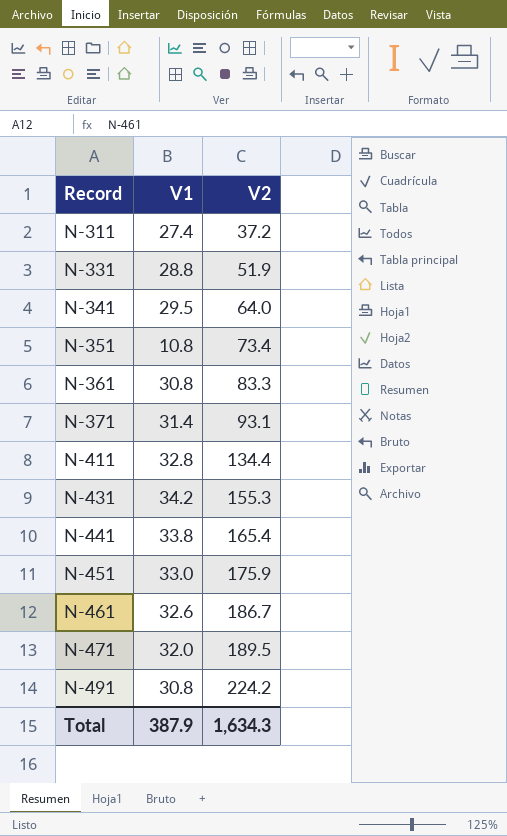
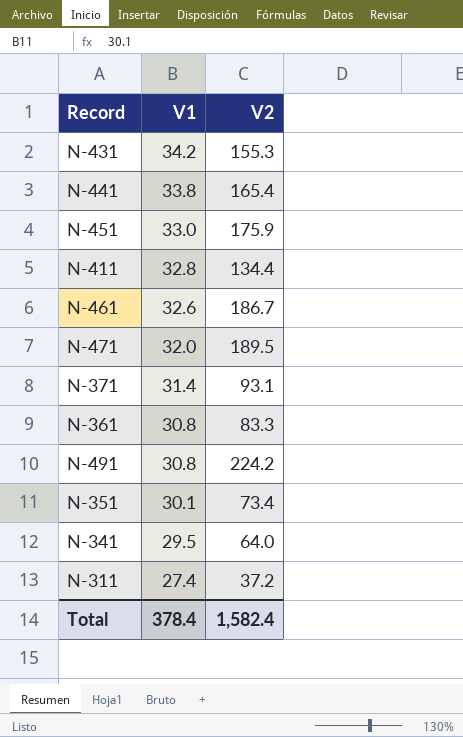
row order: Record ascending -> V1 descending
row N-331: 28.8 | 51.9 -> none
N-351 | V1: 10.8 -> 30.1
Total | V1: 387.9 -> 378.4
Total | V2: 1,634.3 -> 1,582.4

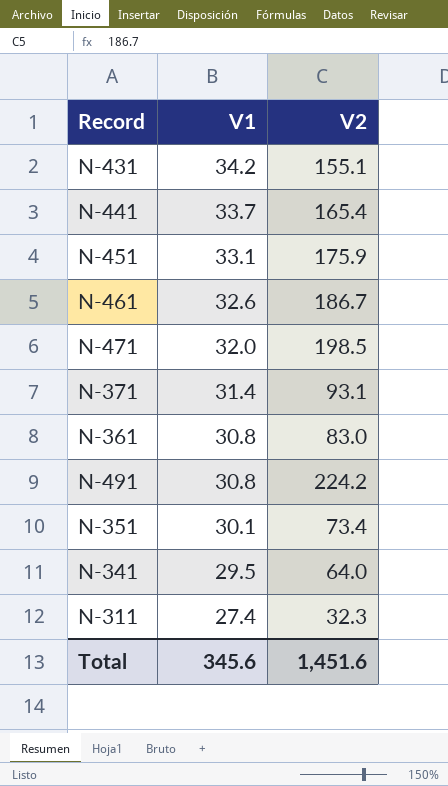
row N-411: 32.8 | 134.4 -> none
N-431 | V2: 155.3 -> 155.1
N-441 | V1: 33.8 -> 33.7
N-451 | V1: 33.0 -> 33.1
N-471 | V2: 189.5 -> 198.5
N-361 | V2: 83.3 -> 83.0
N-311 | V2: 37.2 -> 32.3
Total | V1: 378.4 -> 345.6
Total | V2: 1,582.4 -> 1,451.6

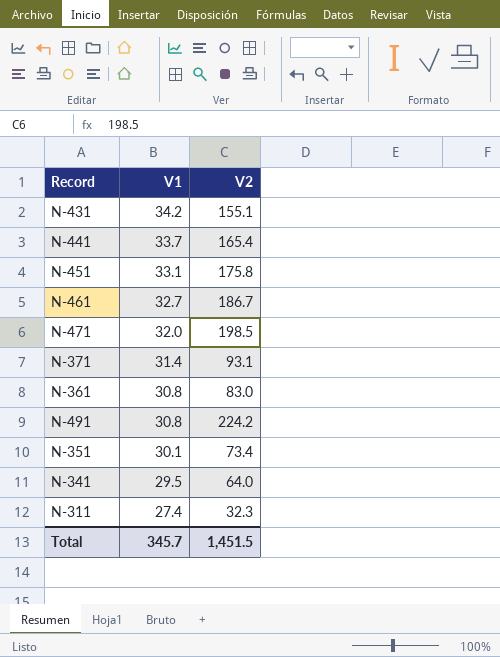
N-451 | V2: 175.9 -> 175.8
N-461 | V1: 32.6 -> 32.7
Total | V1: 345.6 -> 345.7
Total | V2: 1,451.6 -> 1,451.5

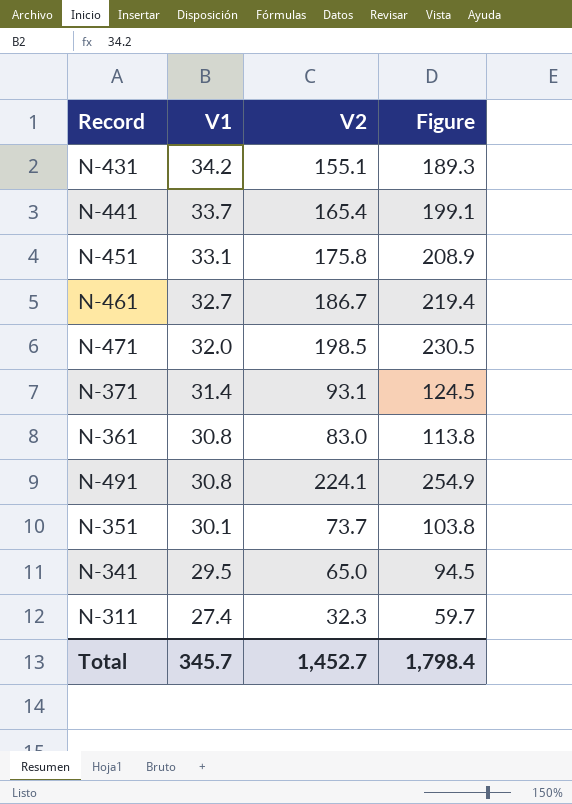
column Figure | formula: none -> [V1] + [V2]
N-491 | V2: 224.2 -> 224.1
N-351 | V2: 73.4 -> 73.7
N-341 | V2: 64.0 -> 65.0
Total | V2: 1,451.5 -> 1,452.7

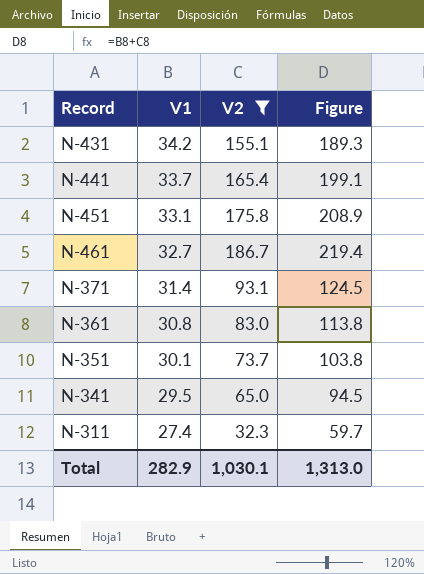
filter: none -> V2 <= 186.7
Total | V1: 345.7 -> 282.9
Total | V2: 1,452.7 -> 1,030.1
Total | Figure: 1,798.4 -> 1,313.0

